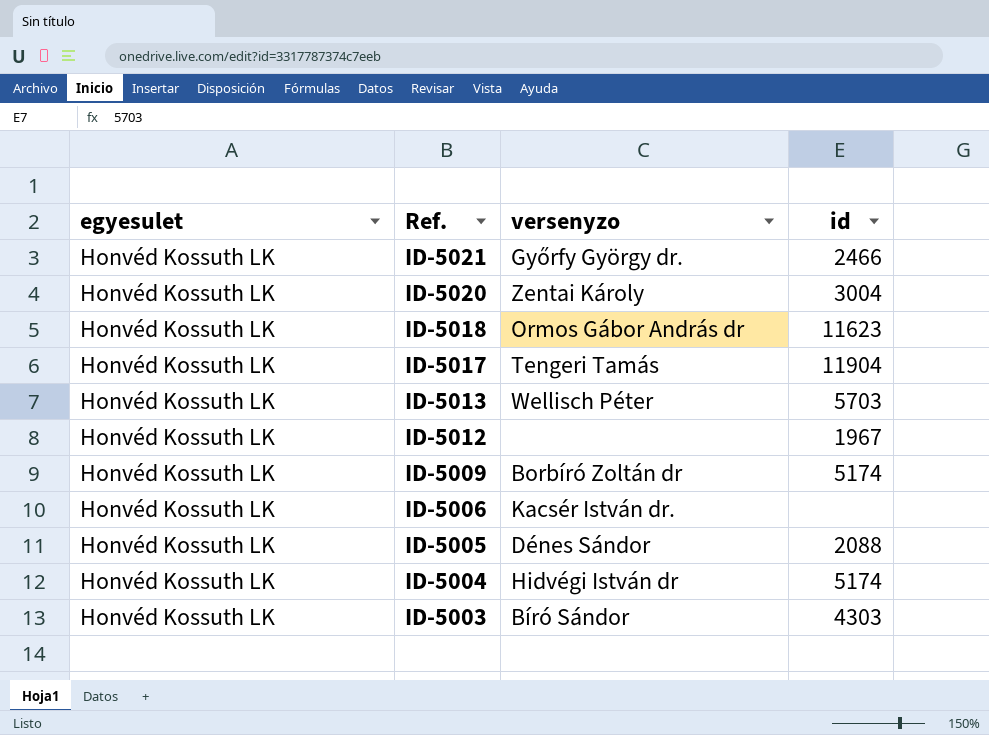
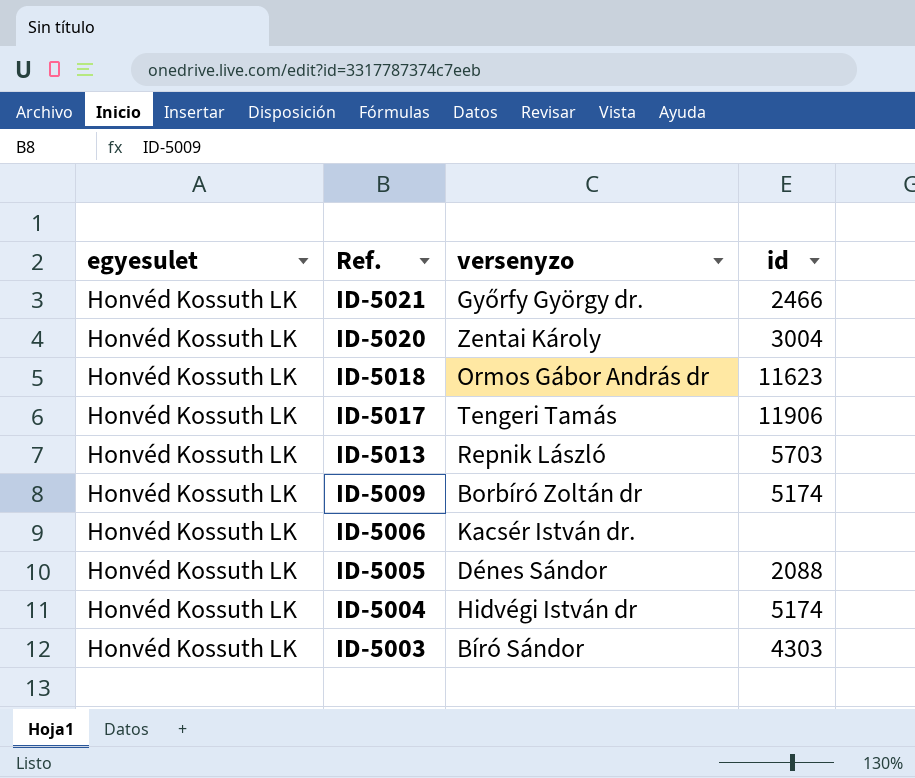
row ID-5012: Honvéd Kossuth LK | none | 1967 -> none
ID-5017 | id: 11904 -> 11906
ID-5013 | versenyzo: Wellisch Péter -> Repnik László

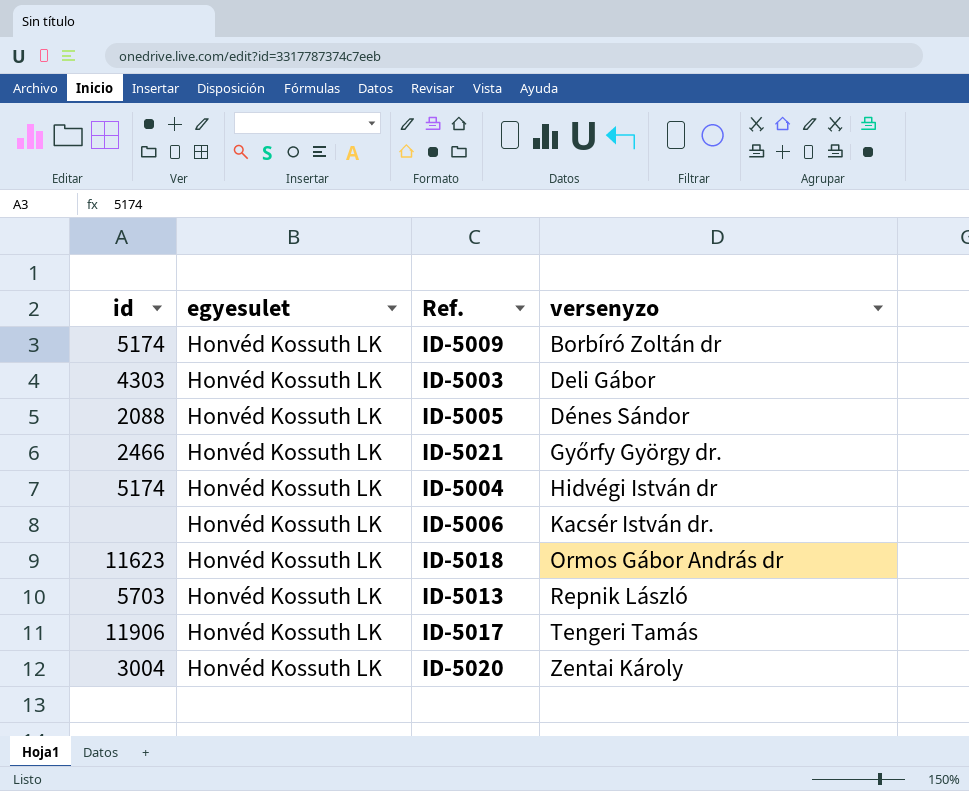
row order: Ref. descending -> versenyzo ascending
column id | position: 4 -> 1
ID-5003 | versenyzo: Bíró Sándor -> Deli Gábor

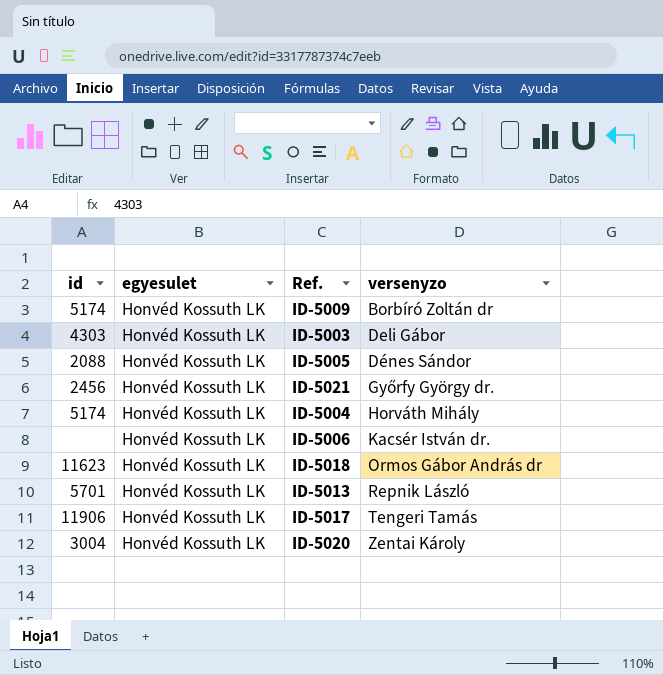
ID-5021 | id: 2466 -> 2456
ID-5004 | versenyzo: Hidvégi István dr -> Horváth Mihály
ID-5013 | id: 5703 -> 5701

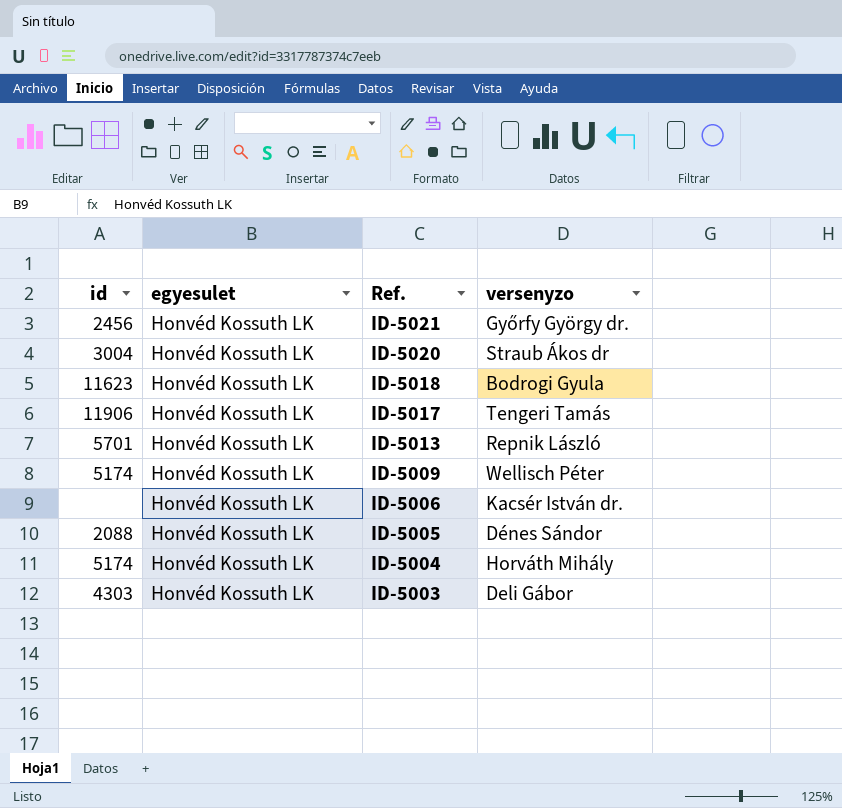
row order: versenyzo ascending -> Ref. descending
ID-5020 | versenyzo: Zentai Károly -> Straub Ákos dr
ID-5018 | versenyzo: Ormos Gábor András dr -> Bodrogi Gyula
ID-5009 | versenyzo: Borbíró Zoltán dr -> Wellisch Péter

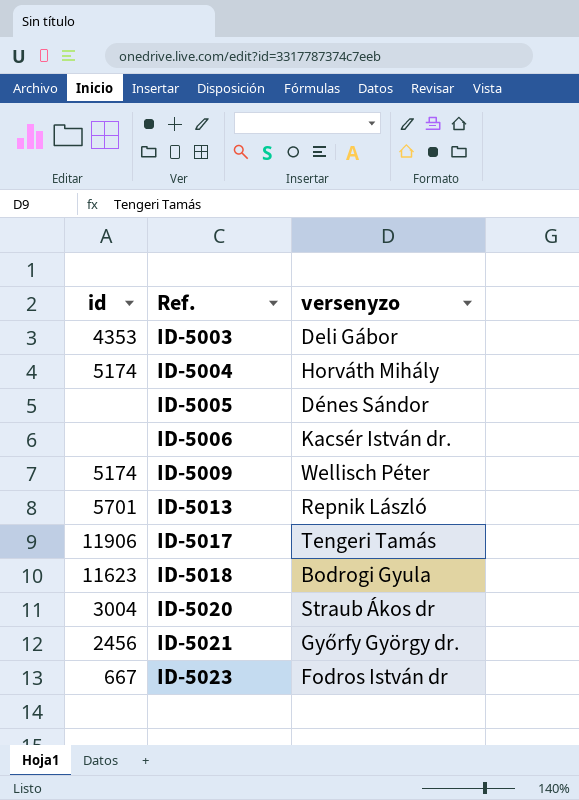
row order: Ref. descending -> Ref. ascending
column egyesulet | position: 2 -> none
ID-5003 | id: 4303 -> 4353
ID-5005 | id: 2088 -> none
row ID-5023: none -> 667 | Fodros István dr

